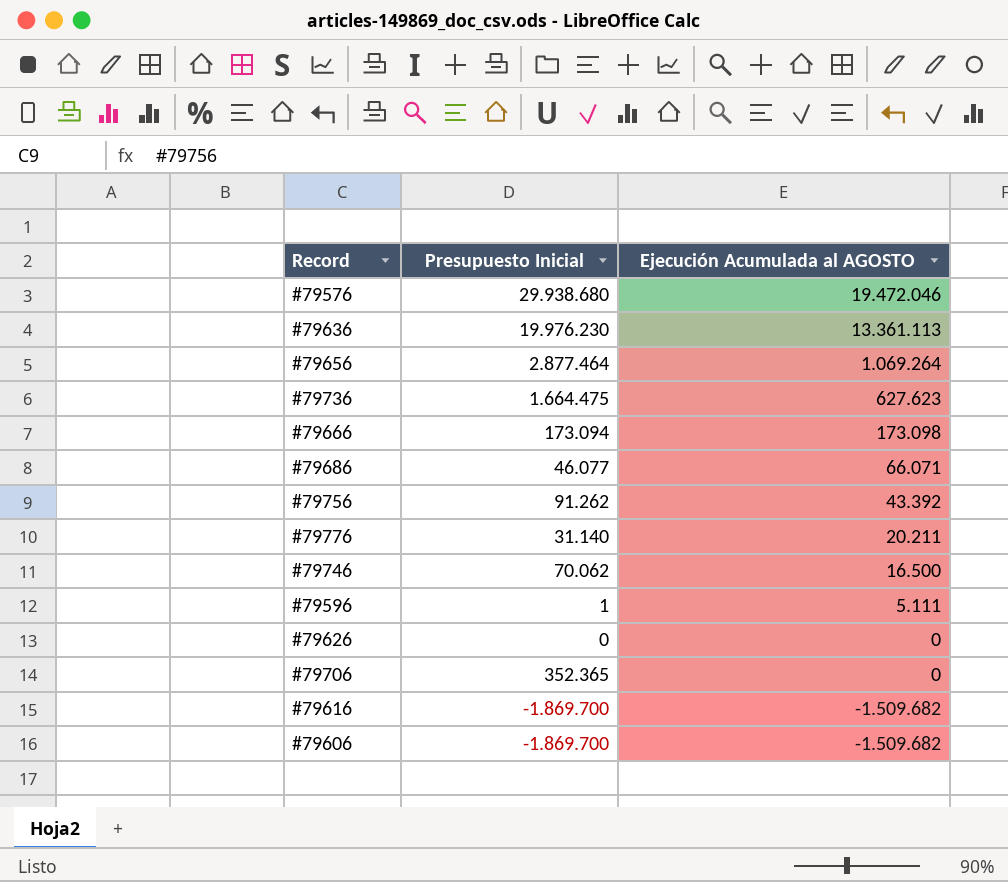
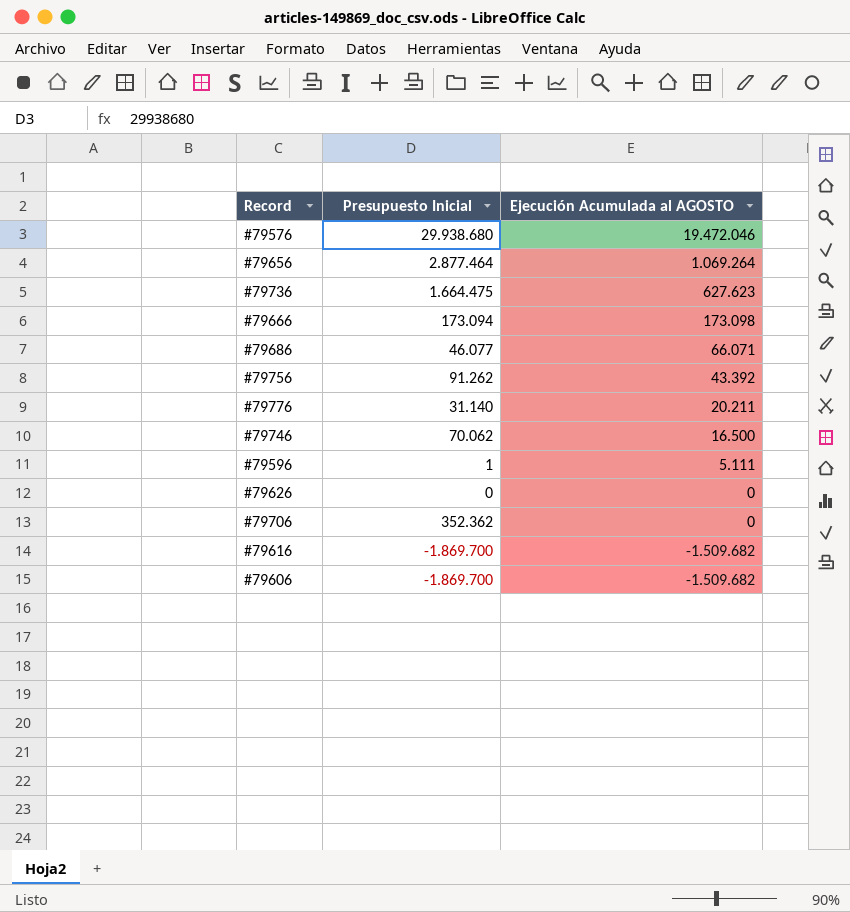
row #79636: 19.976.230 | 13.361.113 -> none
#79706 | Presupuesto Inicial: 352.365 -> 352.362

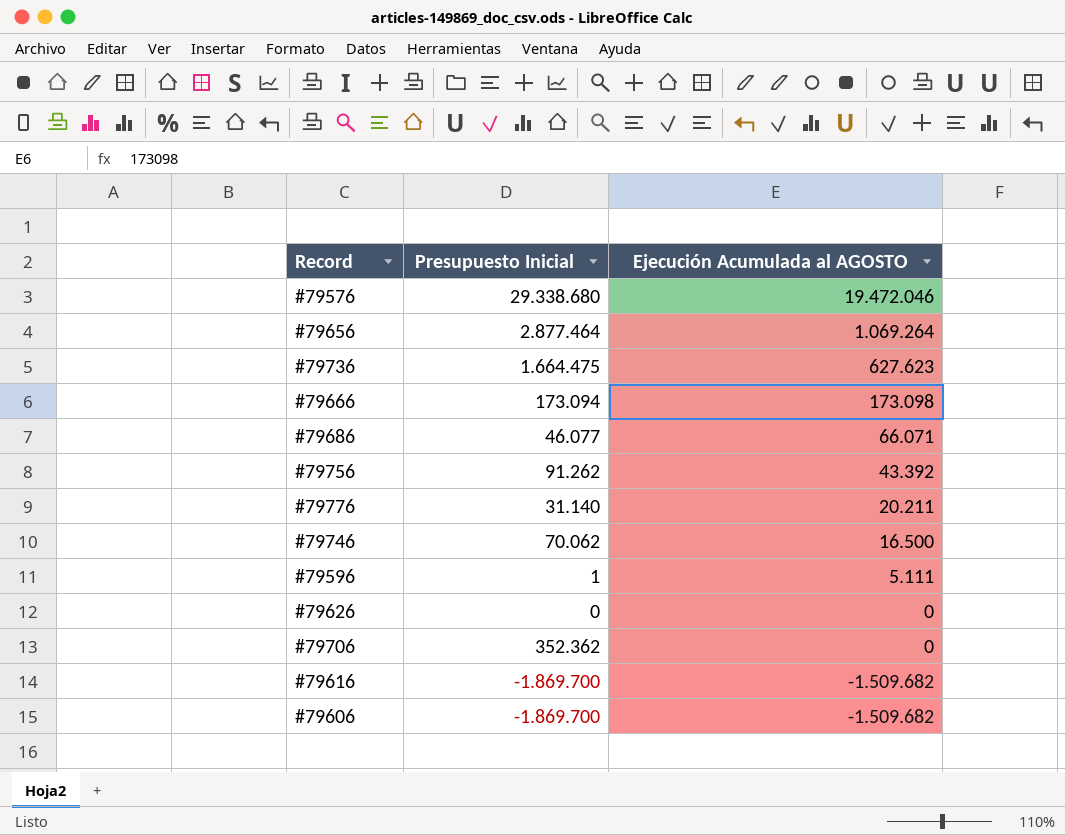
#79576 | Presupuesto Inicial: 29.938.680 -> 29.338.680

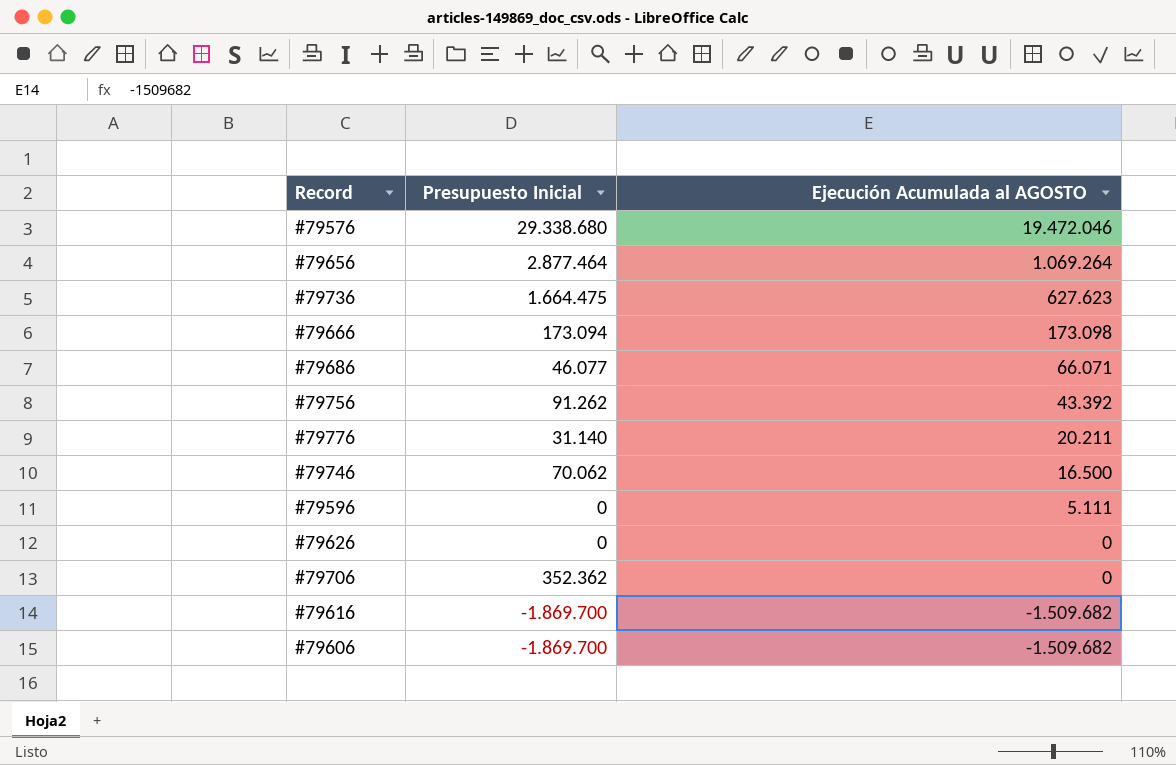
#79596 | Presupuesto Inicial: 1 -> 0

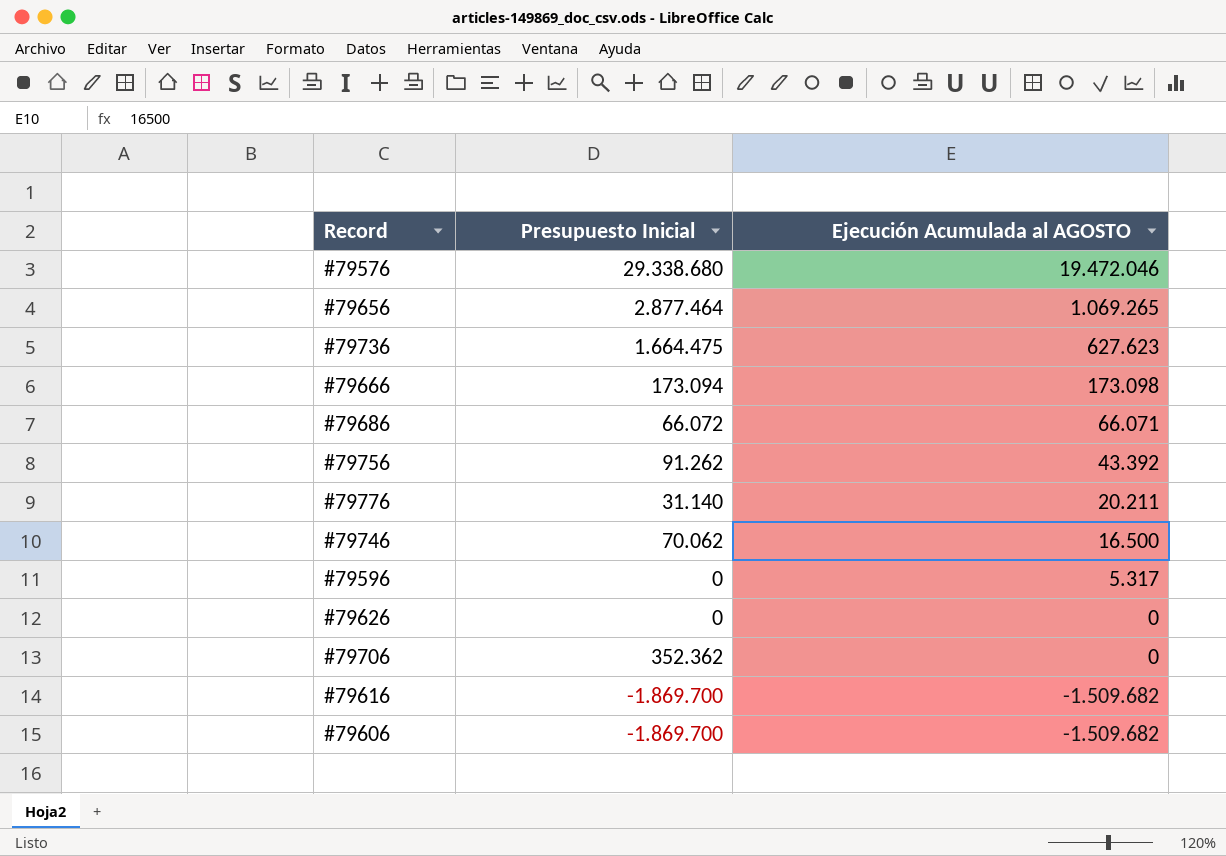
#79656 | Ejecución Acumulada al AGOSTO: 1.069.264 -> 1.069.265
#79686 | Presupuesto Inicial: 46.077 -> 66.072
#79596 | Ejecución Acumulada al AGOSTO: 5.111 -> 5.317

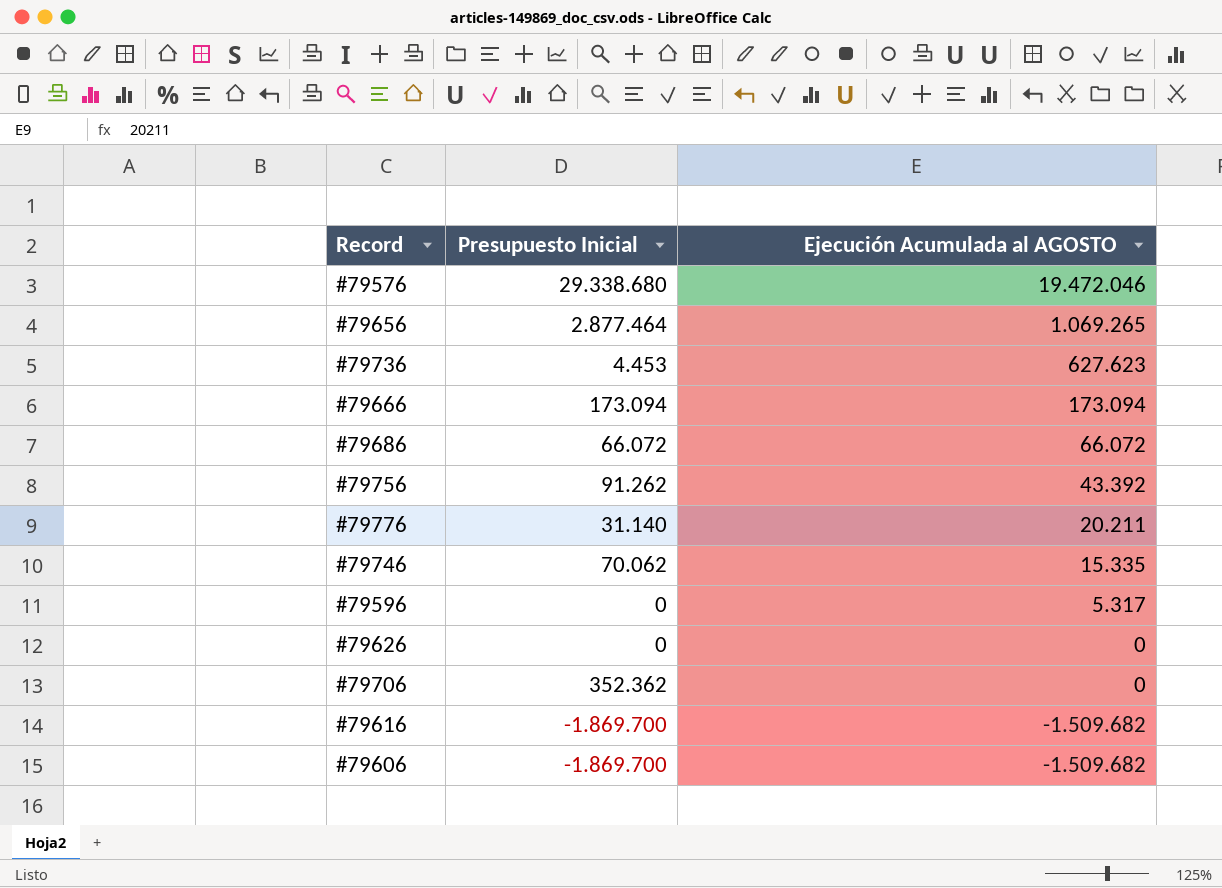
#79736 | Presupuesto Inicial: 1.664.475 -> 4.453
#79666 | Ejecución Acumulada al AGOSTO: 173.098 -> 173.094
#79686 | Ejecución Acumulada al AGOSTO: 66.071 -> 66.072
#79746 | Ejecución Acumulada al AGOSTO: 16.500 -> 15.335

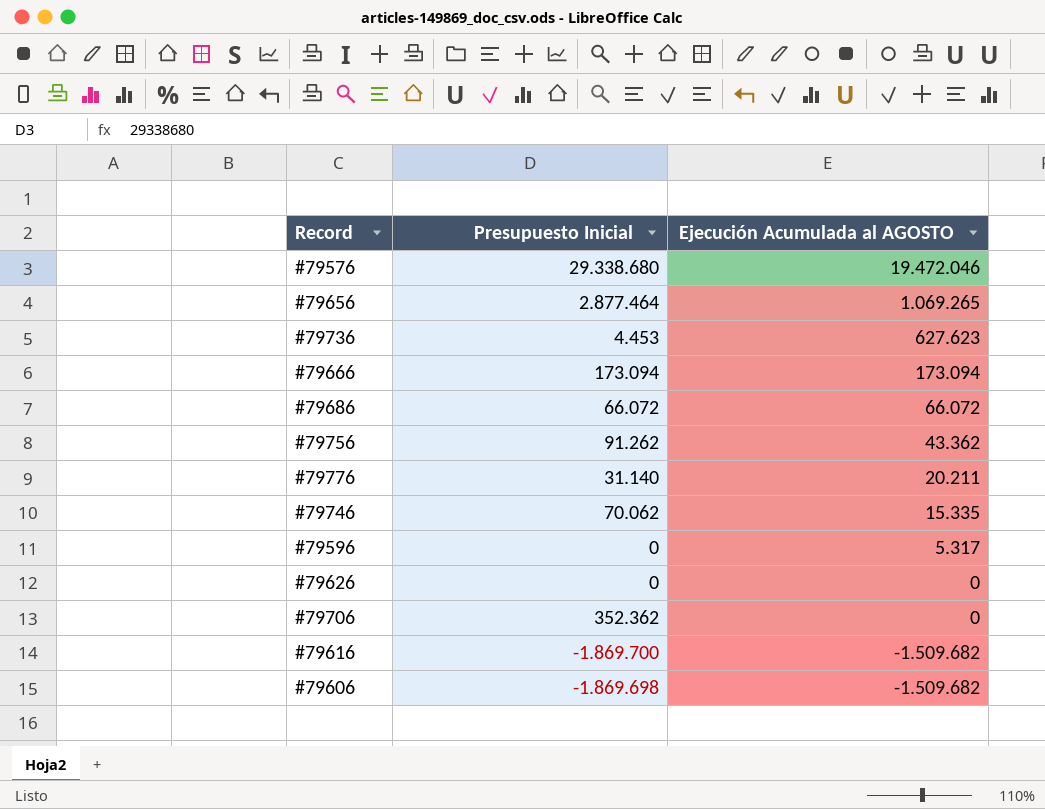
#79756 | Ejecución Acumulada al AGOSTO: 43.392 -> 43.362
#79606 | Presupuesto Inicial: -1.869.700 -> -1.869.698

